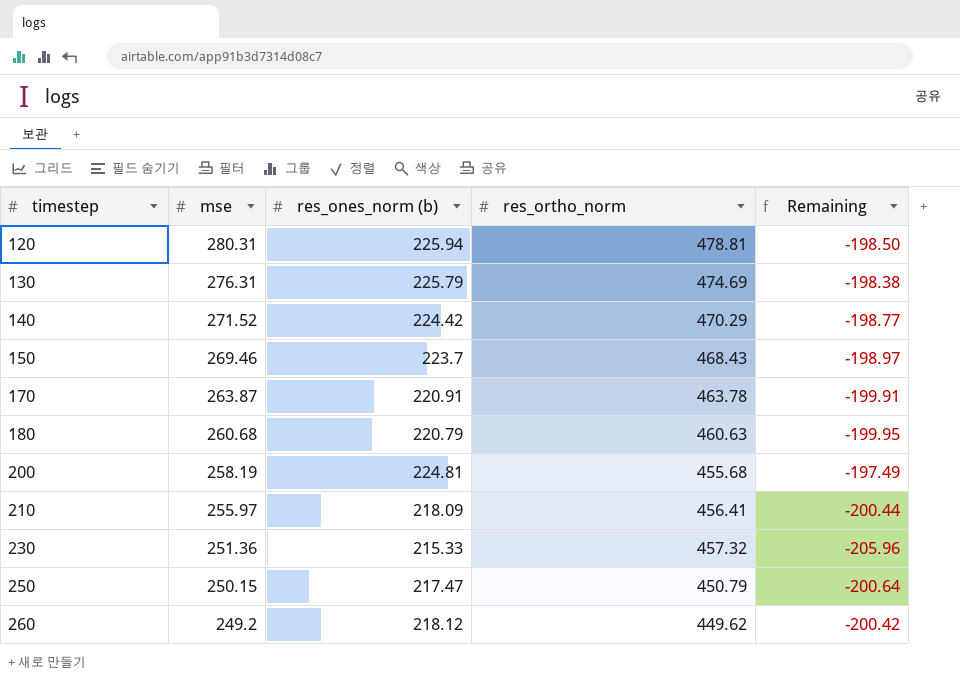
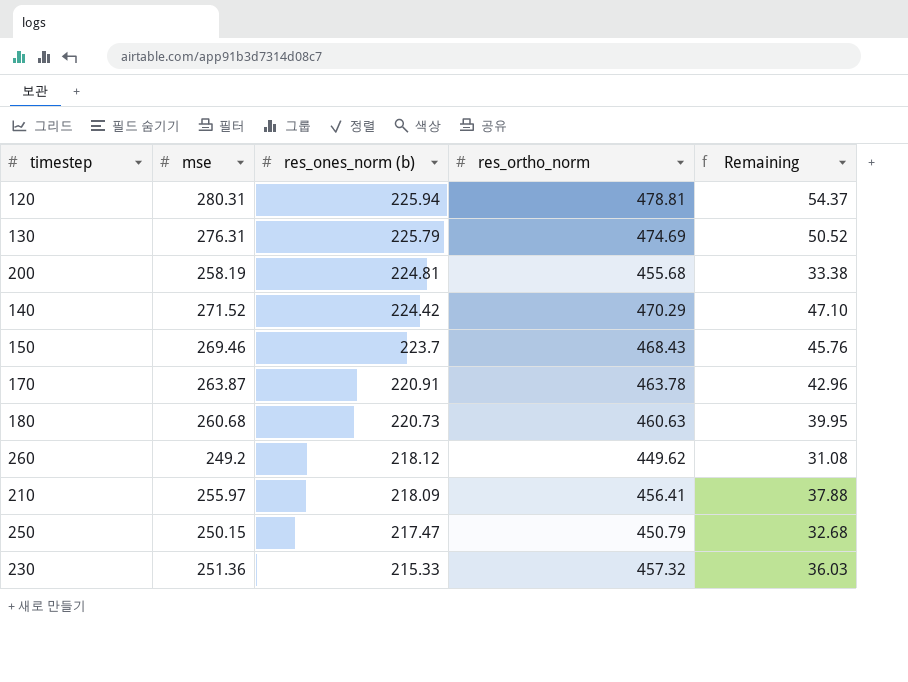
row order: timestep ascending -> res_ones_norm (b) descending
column Remaining | formula: [mse] - [res_ortho_norm] -> [mse] - [res_ones_norm (b)]
180 | res_ones_norm (b): 220.79 -> 220.73

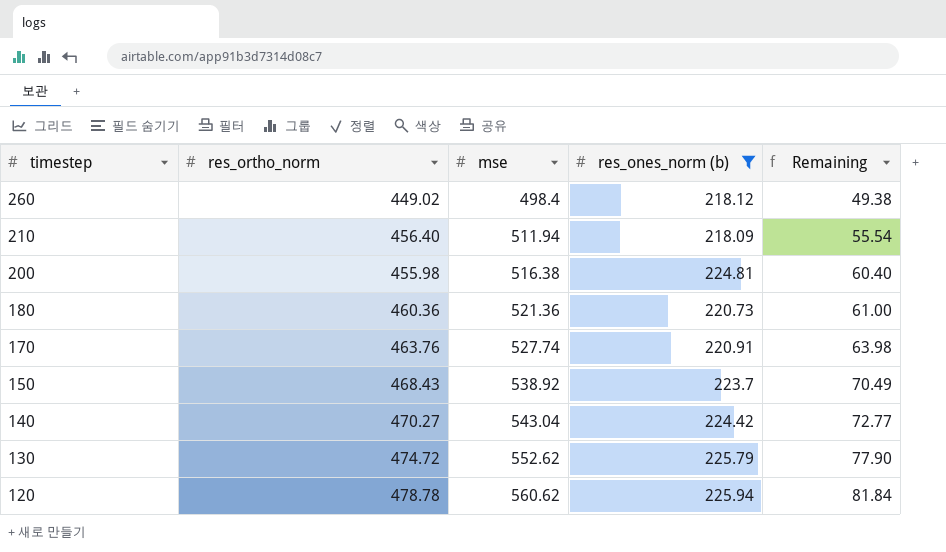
filter: none -> res_ones_norm (b) >= 218.09
row order: res_ones_norm (b) descending -> timestep descending
column res_ortho_norm | position: 4 -> 2
column Remaining | formula: [mse] - [res_ones_norm (b)] -> [mse] - [res_ortho_norm]
260 | res_ortho_norm: 449.62 -> 449.02
260 | mse: 249.2 -> 498.4
210 | res_ortho_norm: 456.41 -> 456.40
210 | mse: 255.97 -> 511.94
200 | res_ortho_norm: 455.68 -> 455.98
200 | mse: 258.19 -> 516.38
180 | res_ortho_norm: 460.63 -> 460.36
180 | mse: 260.68 -> 521.36
170 | res_ortho_norm: 463.78 -> 463.76
170 | mse: 263.87 -> 527.74
150 | mse: 269.46 -> 538.92
140 | res_ortho_norm: 470.29 -> 470.27
140 | mse: 271.52 -> 543.04
130 | res_ortho_norm: 474.69 -> 474.72
130 | mse: 276.31 -> 552.62
120 | res_ortho_norm: 478.81 -> 478.78
120 | mse: 280.31 -> 560.62

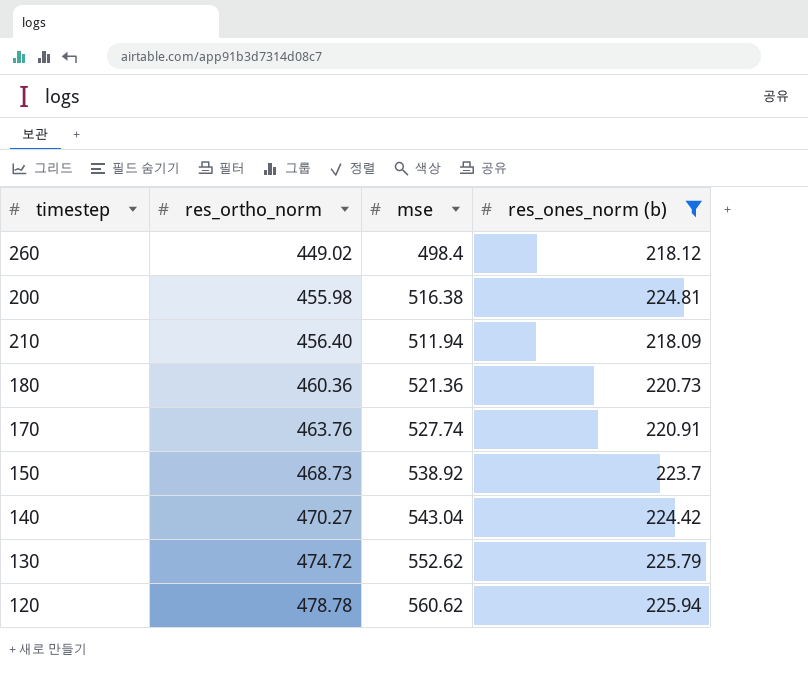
row order: timestep descending -> res_ortho_norm ascending
column Remaining | formula: [mse] - [res_ortho_norm] -> none
150 | res_ortho_norm: 468.43 -> 468.73

